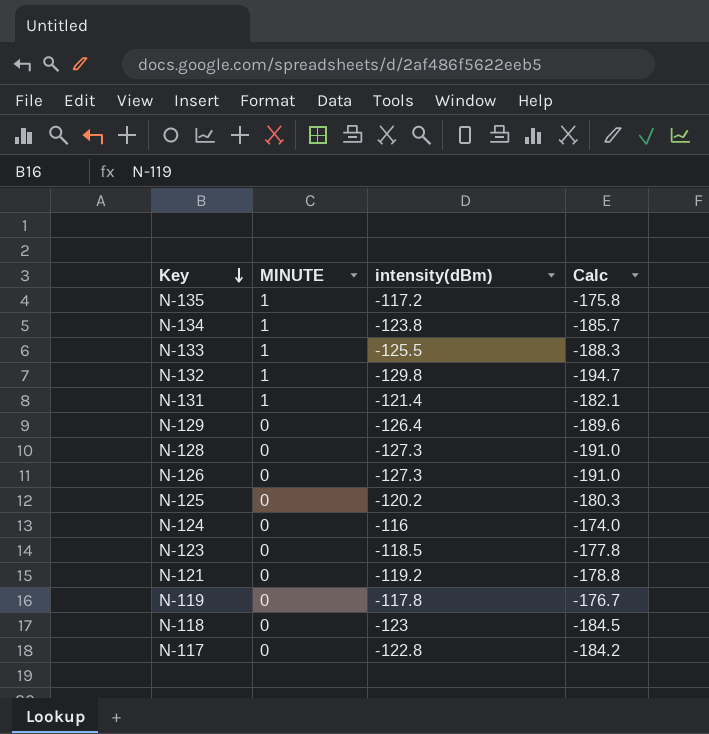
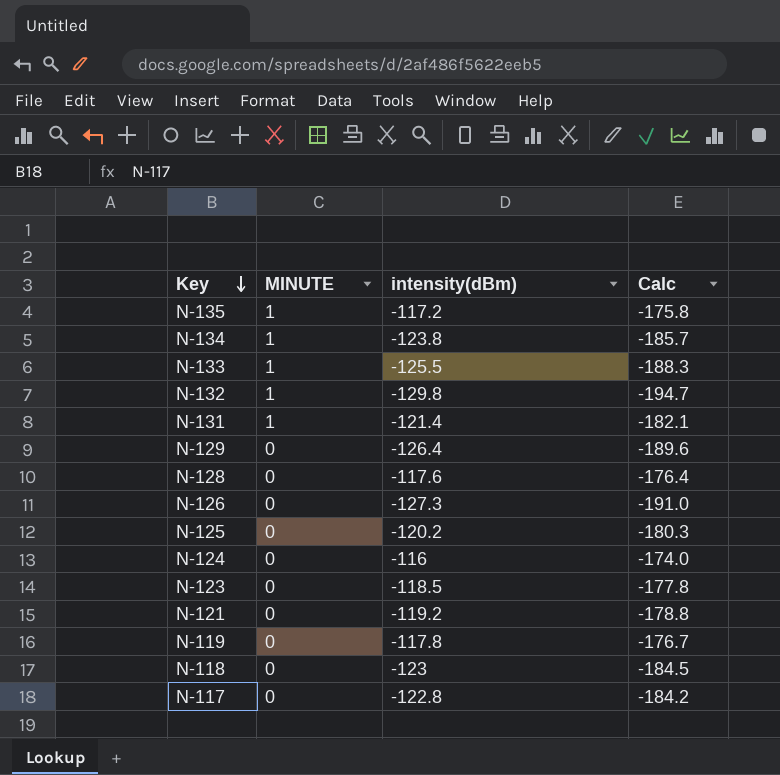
N-128 | intensity(dBm): -127.3 -> -117.6
N-128 | Calc: -191.0 -> -176.4

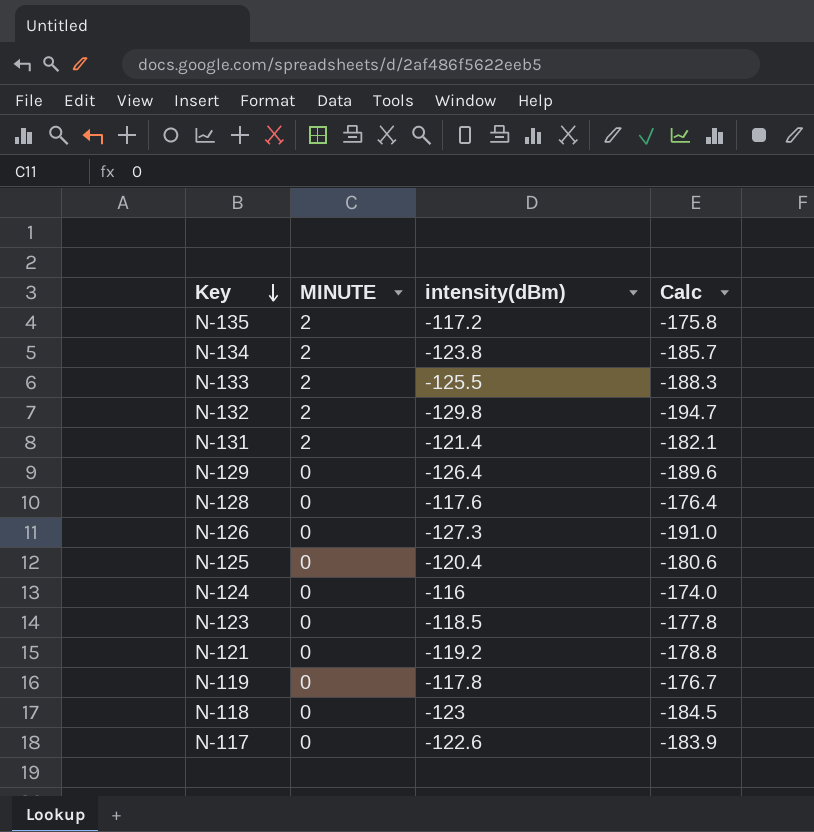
N-135 | MINUTE: 1 -> 2
N-134 | MINUTE: 1 -> 2
N-133 | MINUTE: 1 -> 2
N-132 | MINUTE: 1 -> 2
N-131 | MINUTE: 1 -> 2
N-125 | intensity(dBm): -120.2 -> -120.4
N-125 | Calc: -180.3 -> -180.6
N-117 | intensity(dBm): -122.8 -> -122.6
N-117 | Calc: -184.2 -> -183.9

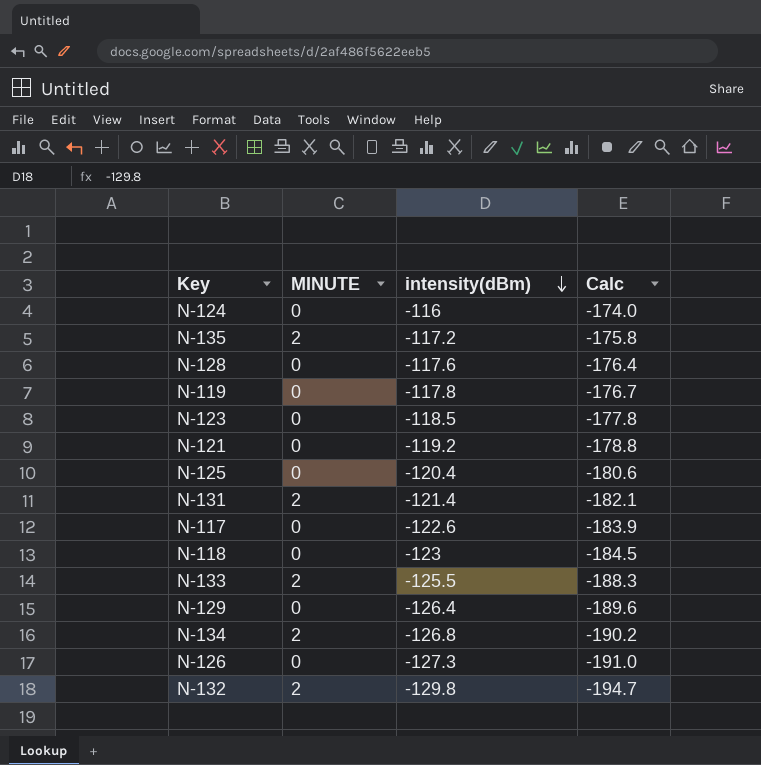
row order: Key descending -> intensity(dBm) descending
N-134 | intensity(dBm): -123.8 -> -126.8
N-134 | Calc: -185.7 -> -190.2

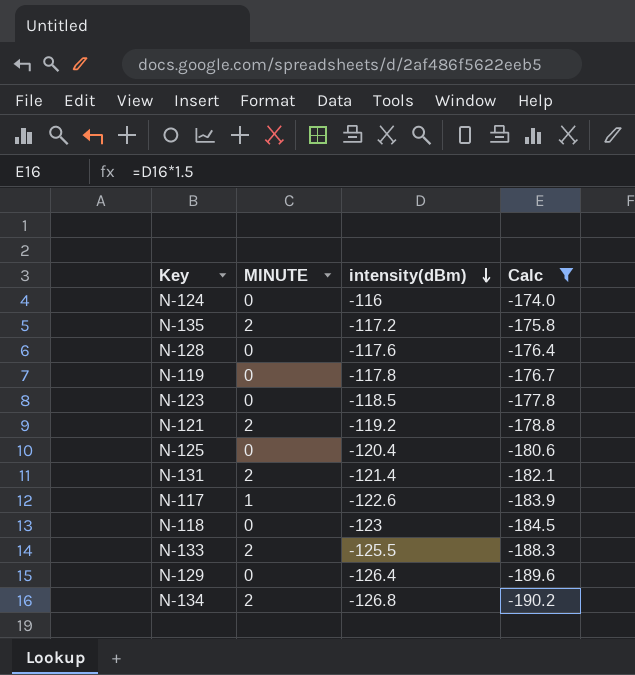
filter: none -> Calc >= -190.2
N-121 | MINUTE: 0 -> 2
N-117 | MINUTE: 0 -> 1

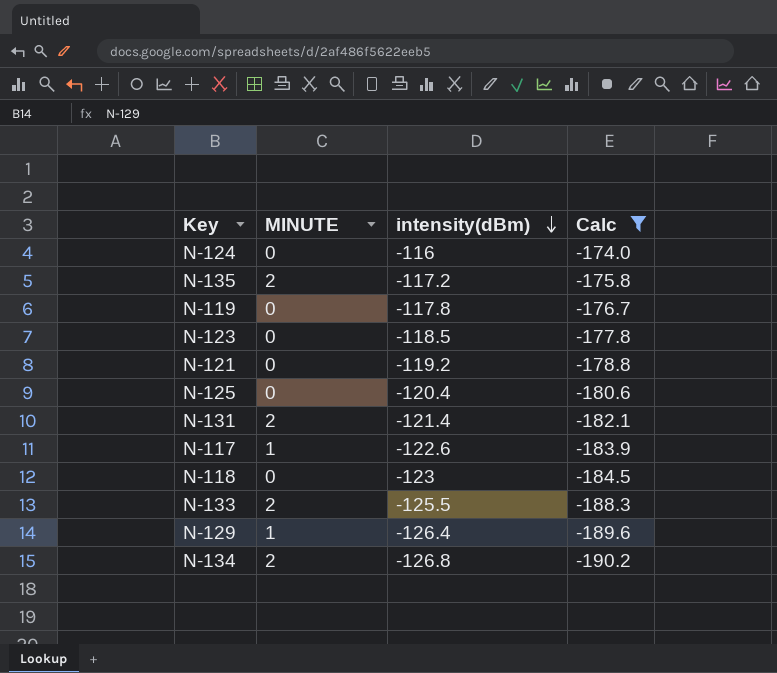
row N-128: 0 | -117.6 | -176.4 -> none
N-121 | MINUTE: 2 -> 0
N-129 | MINUTE: 0 -> 1

